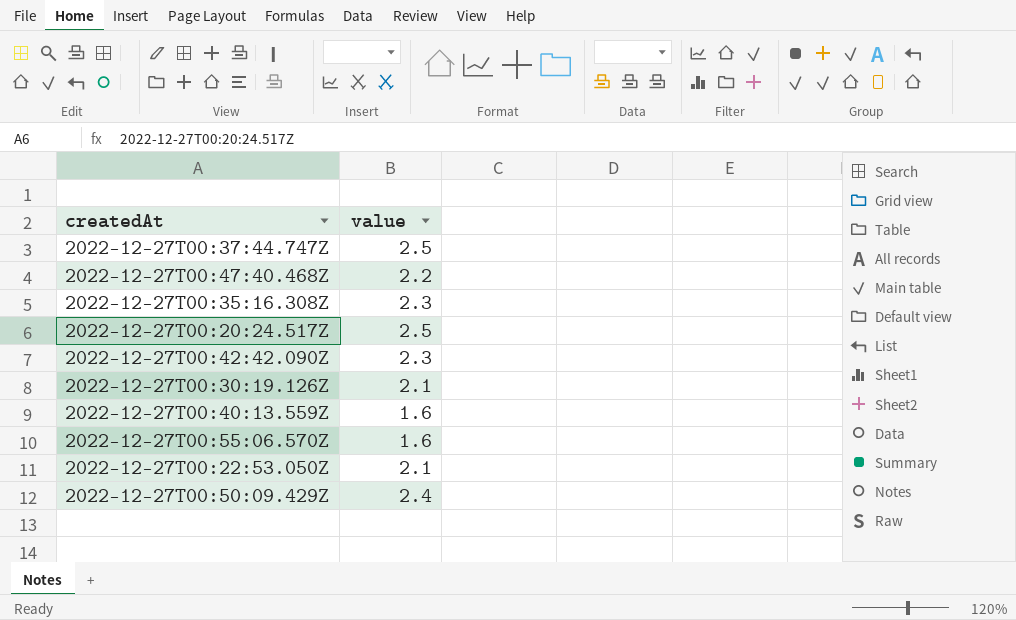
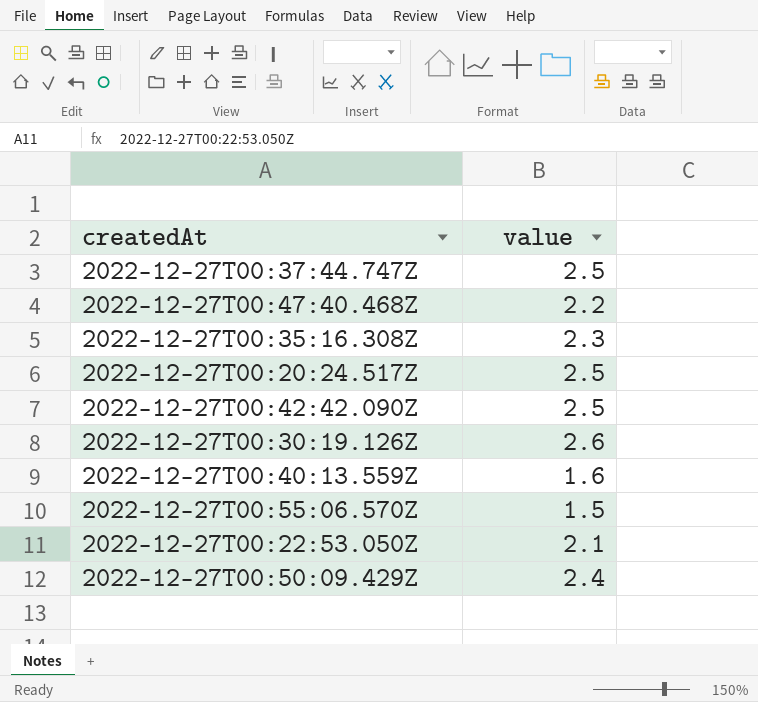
2022-12-27T00:42:42.090Z | value: 2.3 -> 2.5
2022-12-27T00:30:19.126Z | value: 2.1 -> 2.6
2022-12-27T00:55:06.570Z | value: 1.6 -> 1.5

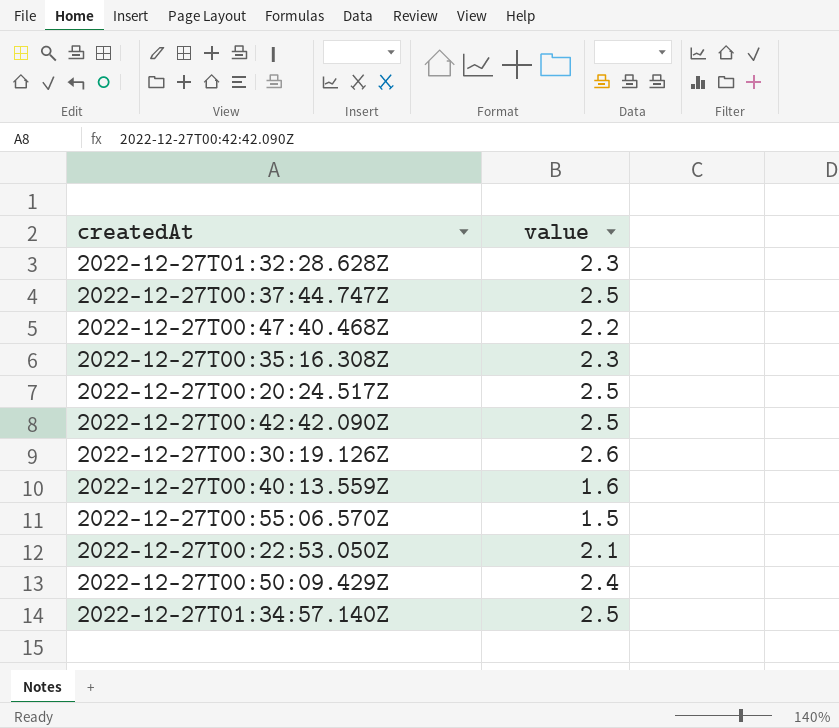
row 2022-12-27T01:32:28.628Z: none -> 2.3
row 2022-12-27T01:34:57.140Z: none -> 2.5

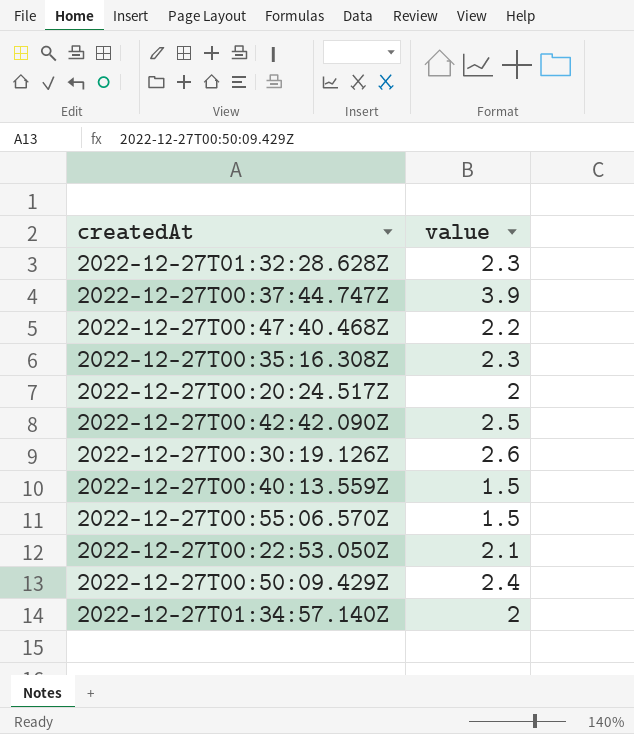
2022-12-27T00:37:44.747Z | value: 2.5 -> 3.9
2022-12-27T00:20:24.517Z | value: 2.5 -> 2
2022-12-27T00:40:13.559Z | value: 1.6 -> 1.5
2022-12-27T01:34:57.140Z | value: 2.5 -> 2

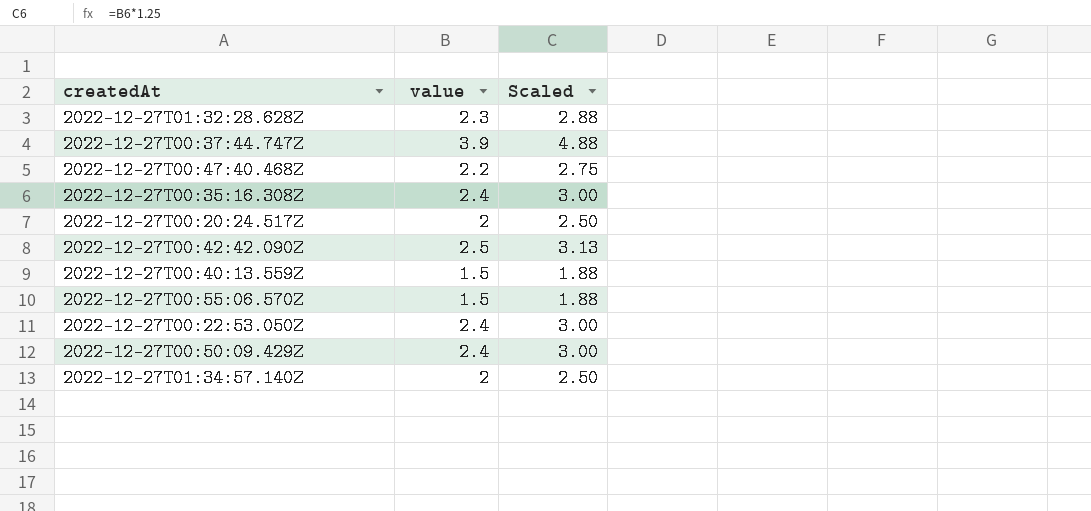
column Scaled | formula: none -> [value] * 1.25
row 2022-12-27T00:30:19.126Z: 2.6 -> none
2022-12-27T00:35:16.308Z | value: 2.3 -> 2.4
2022-12-27T00:22:53.050Z | value: 2.1 -> 2.4

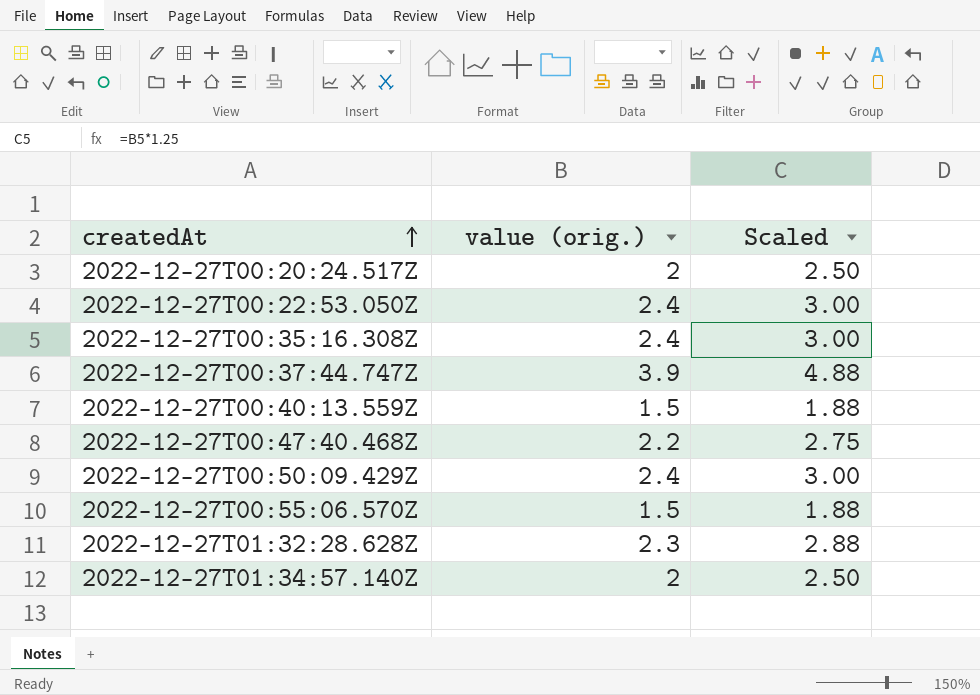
row order: none -> createdAt ascending
column name: value -> value (orig.)
row 2022-12-27T00:42:42.090Z: 2.5 | 3.13 -> none

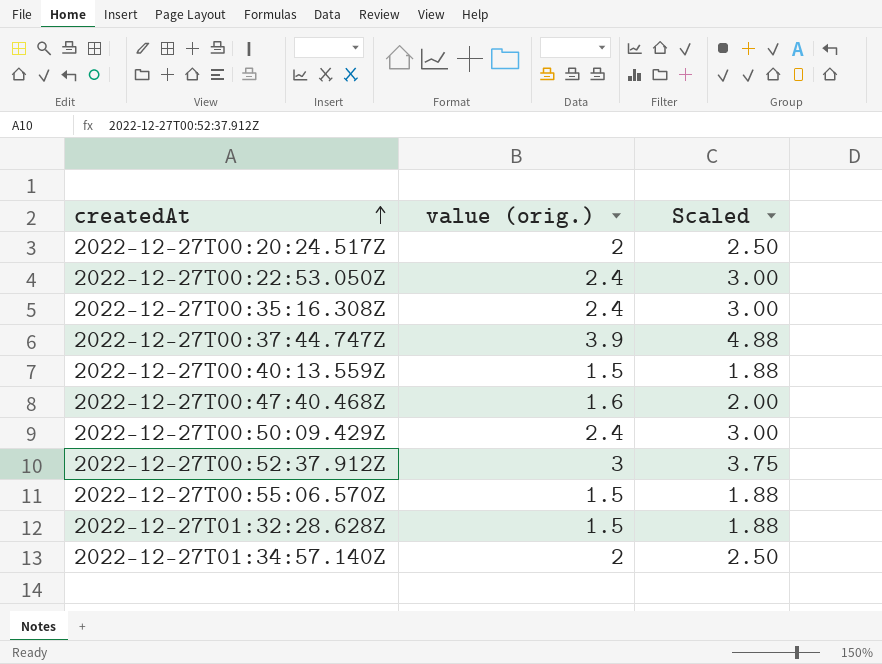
2022-12-27T00:47:40.468Z | value (orig.): 2.2 -> 1.6
2022-12-27T00:47:40.468Z | Scaled: 2.75 -> 2.00
row 2022-12-27T00:52:37.912Z: none -> 3 | 3.75
2022-12-27T01:32:28.628Z | value (orig.): 2.3 -> 1.5
2022-12-27T01:32:28.628Z | Scaled: 2.88 -> 1.88

